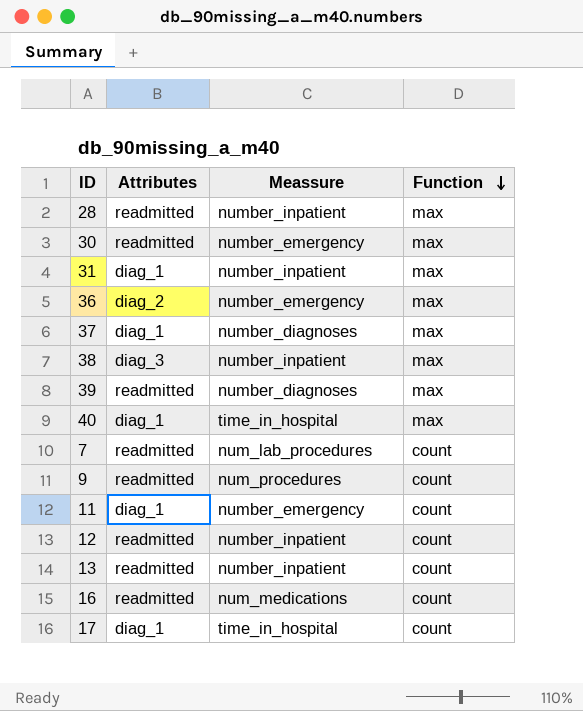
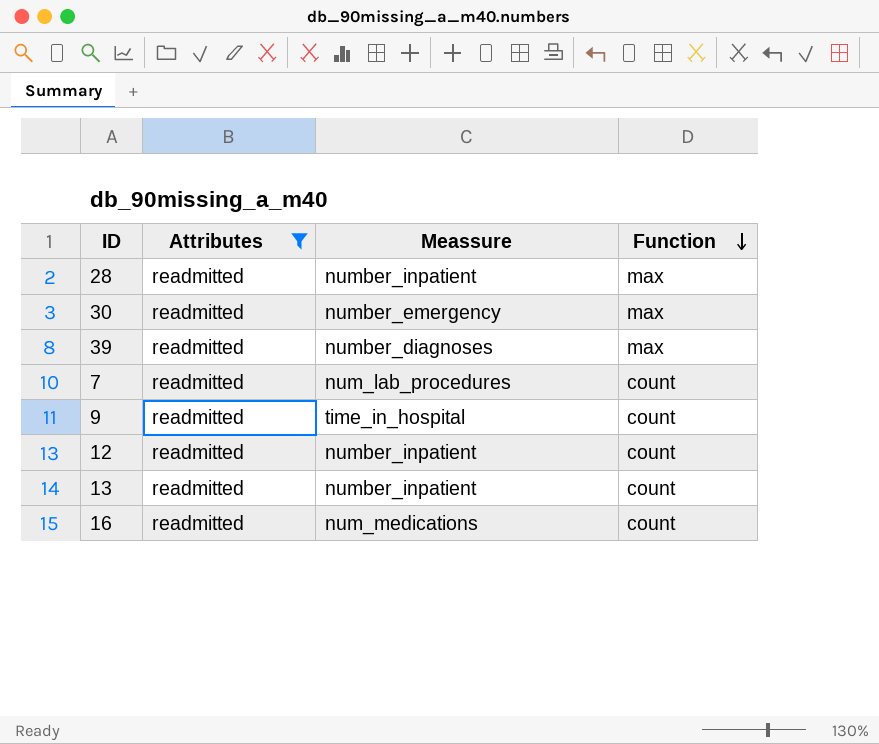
filter: none -> Attributes = readmitted
9 | Meassure: num_procedures -> time_in_hospital

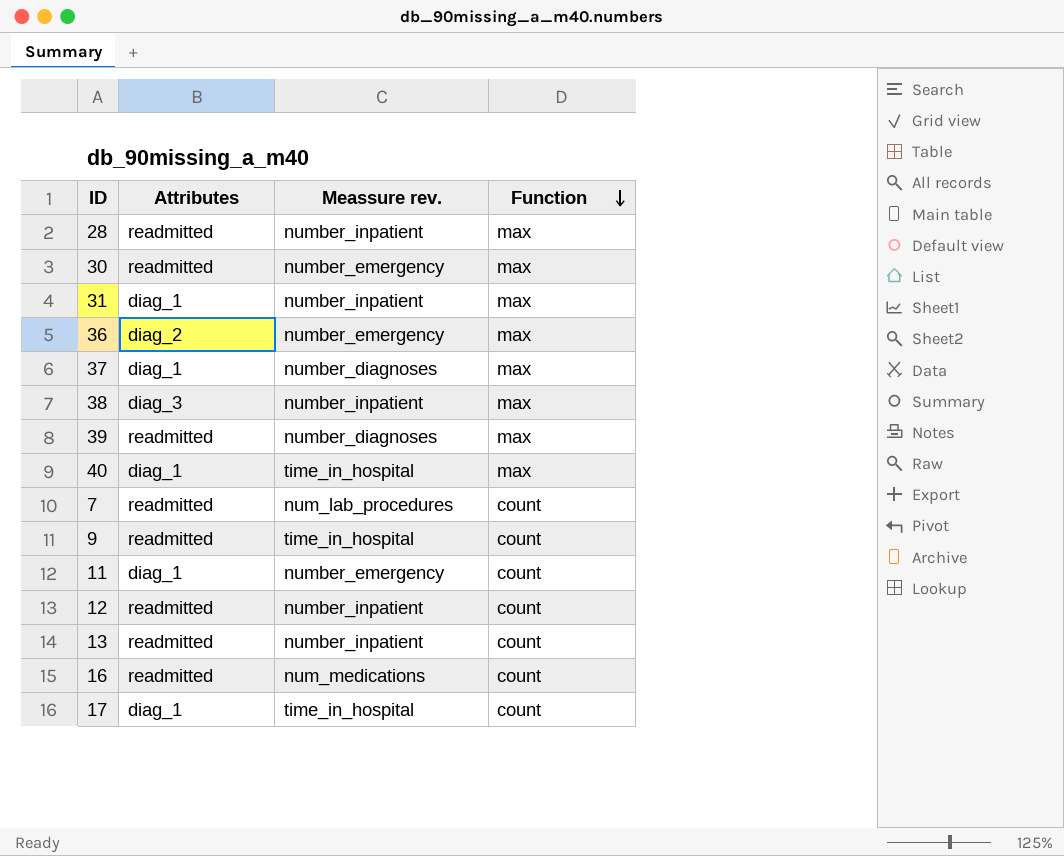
filter: Attributes = readmitted -> none
column name: Meassure -> Meassure rev.

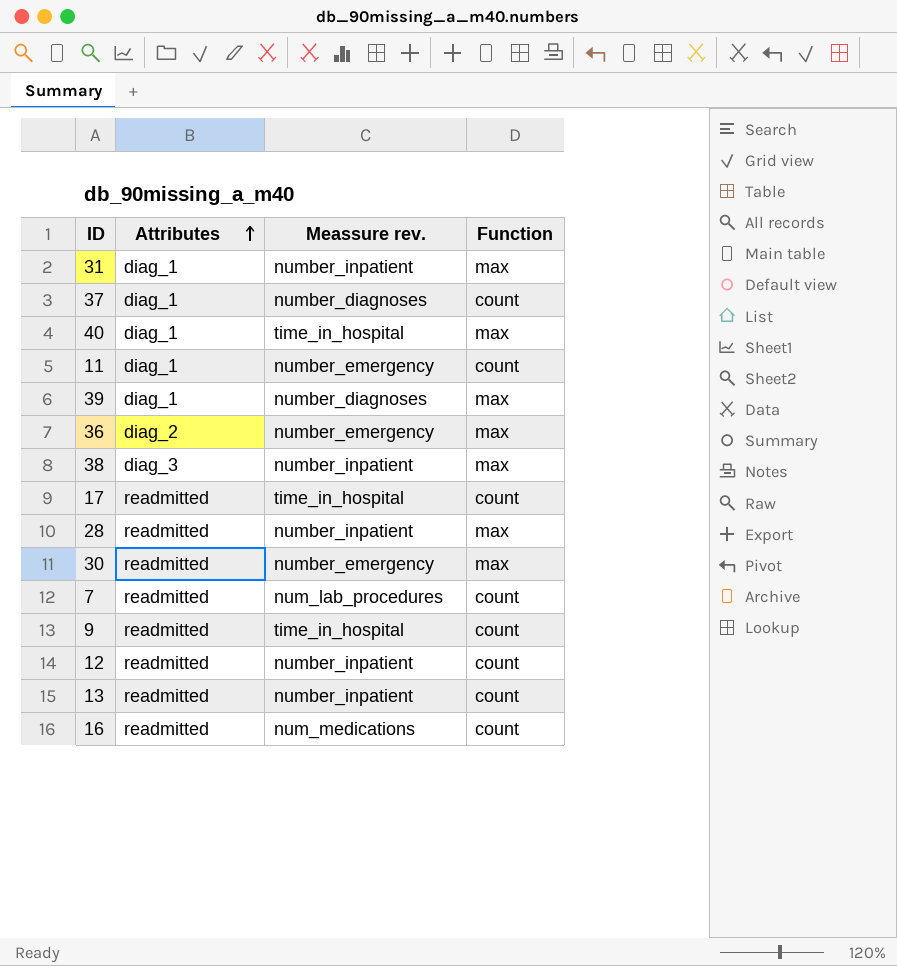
row order: Function descending -> Attributes ascending
37 | Function: max -> count
39 | Attributes: readmitted -> diag_1
17 | Attributes: diag_1 -> readmitted

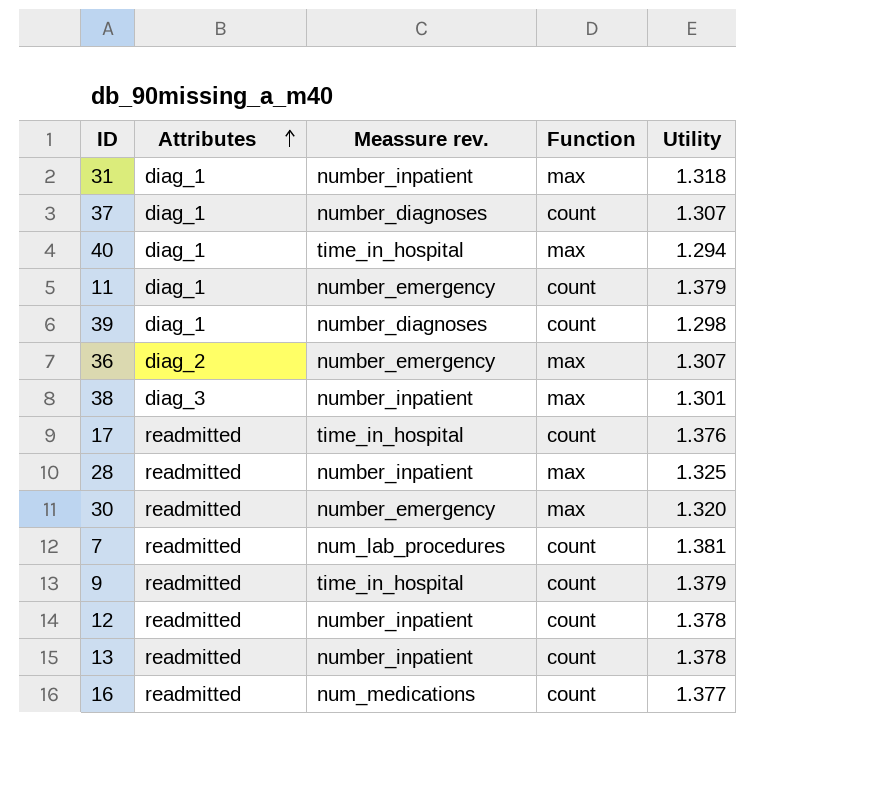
column Utility | position: none -> 5
39 | Function: max -> count

